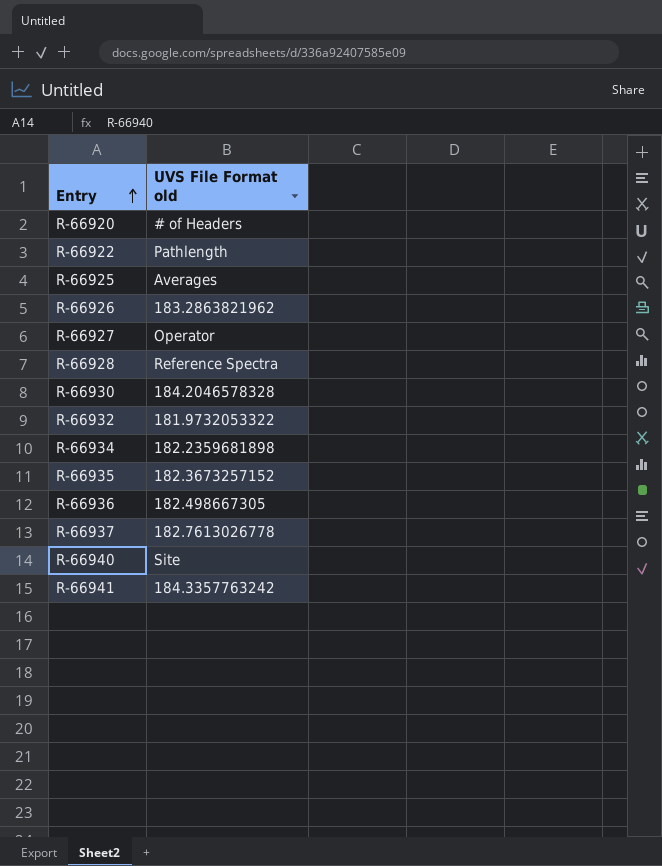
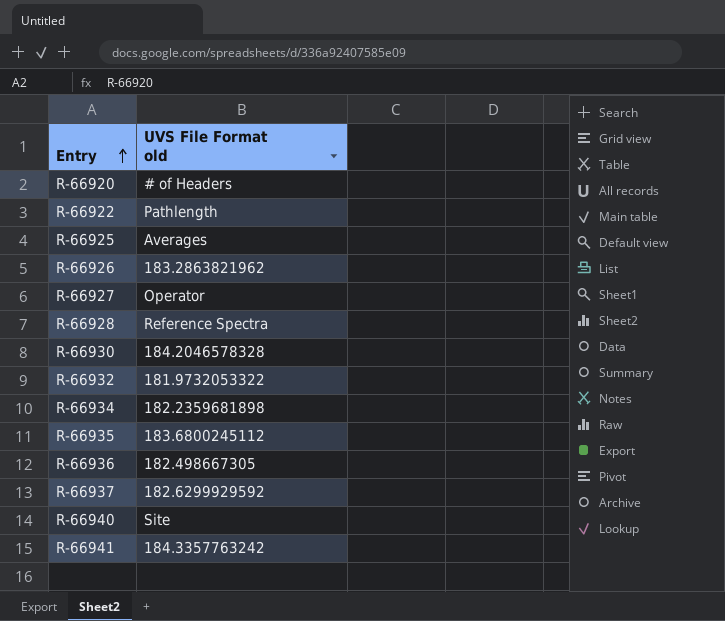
R-66935 | UVS File Format old: 182.3673257152 -> 183.6800245112
R-66937 | UVS File Format old: 182.7613026778 -> 182.6299929592

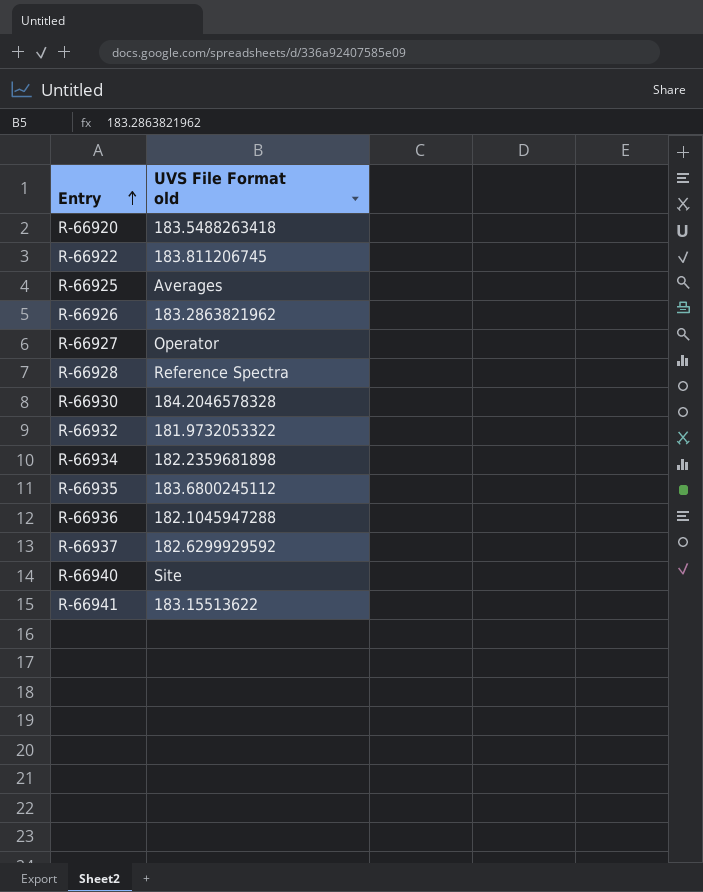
R-66920 | UVS File Format old: # of Headers -> 183.5488263418
R-66922 | UVS File Format old: Pathlength -> 183.811206745
R-66936 | UVS File Format old: 182.498667305 -> 182.1045947288
R-66941 | UVS File Format old: 184.3357763242 -> 183.15513622

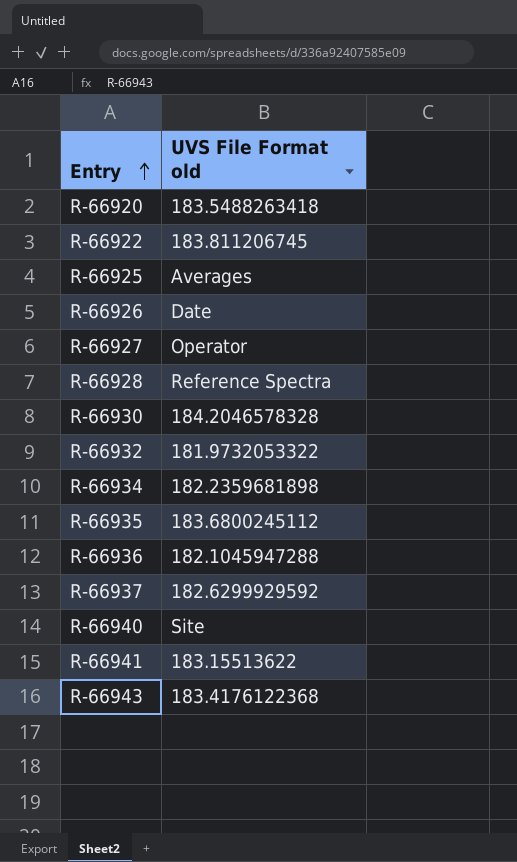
R-66926 | UVS File Format old: 183.2863821962 -> Date
row R-66943: none -> 183.4176122368

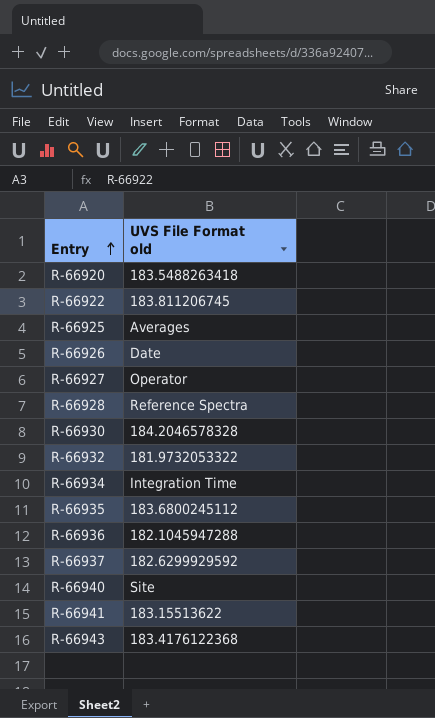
R-66934 | UVS File Format old: 182.2359681898 -> Integration Time

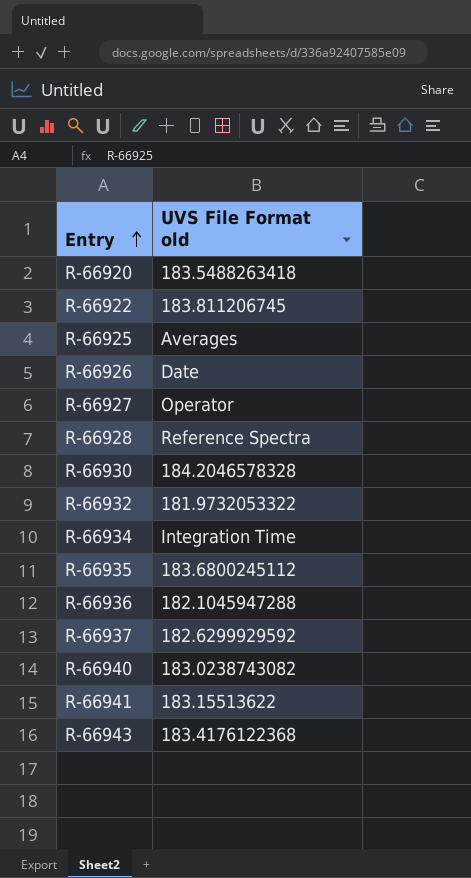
R-66940 | UVS File Format old: Site -> 183.0238743082

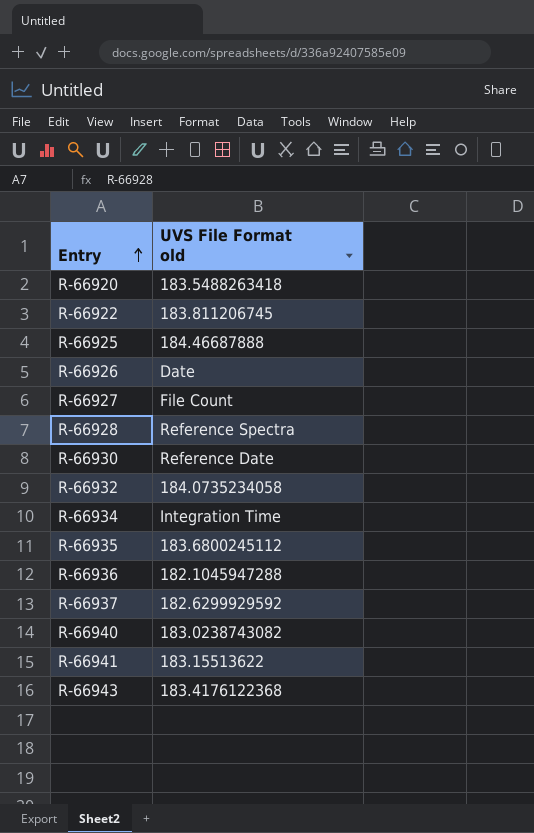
R-66925 | UVS File Format old: Averages -> 184.46687888
R-66927 | UVS File Format old: Operator -> File Count
R-66930 | UVS File Format old: 184.2046578328 -> Reference Date
R-66932 | UVS File Format old: 181.9732053322 -> 184.0735234058

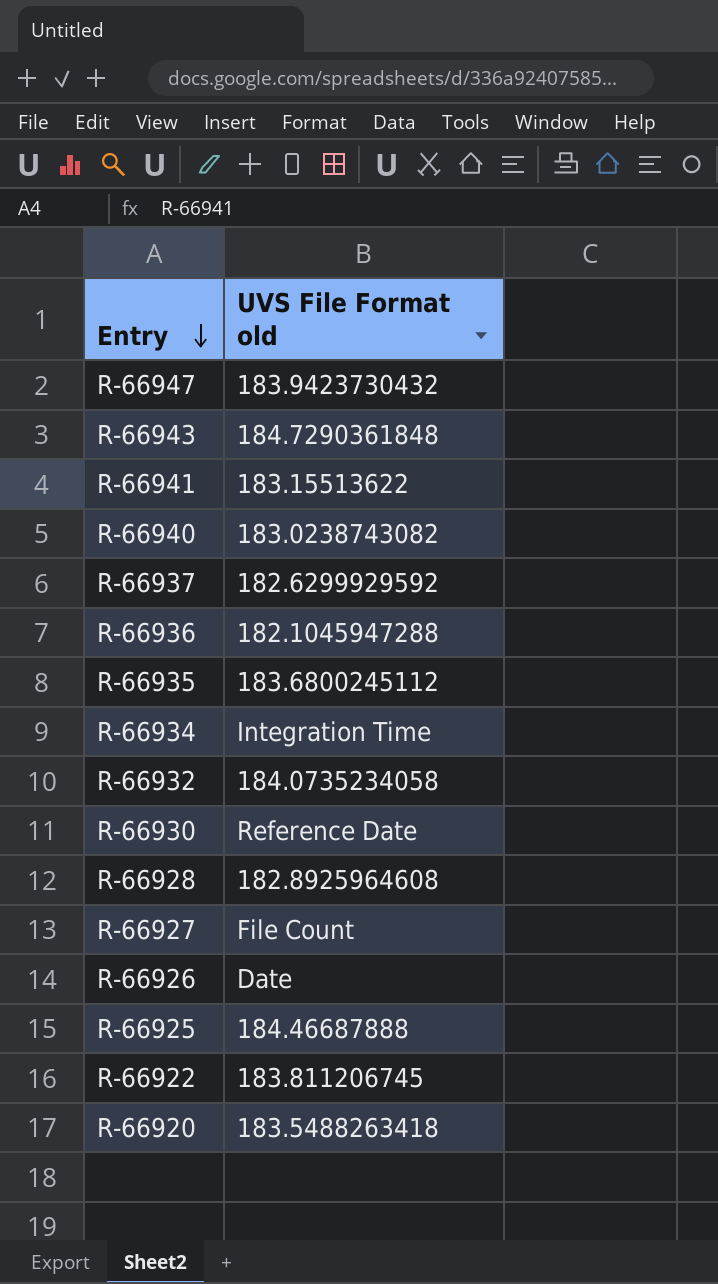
row order: Entry ascending -> Entry descending
row R-66947: none -> 183.9423730432
R-66943 | UVS File Format old: 183.4176122368 -> 184.7290361848
R-66928 | UVS File Format old: Reference Spectra -> 182.8925964608

